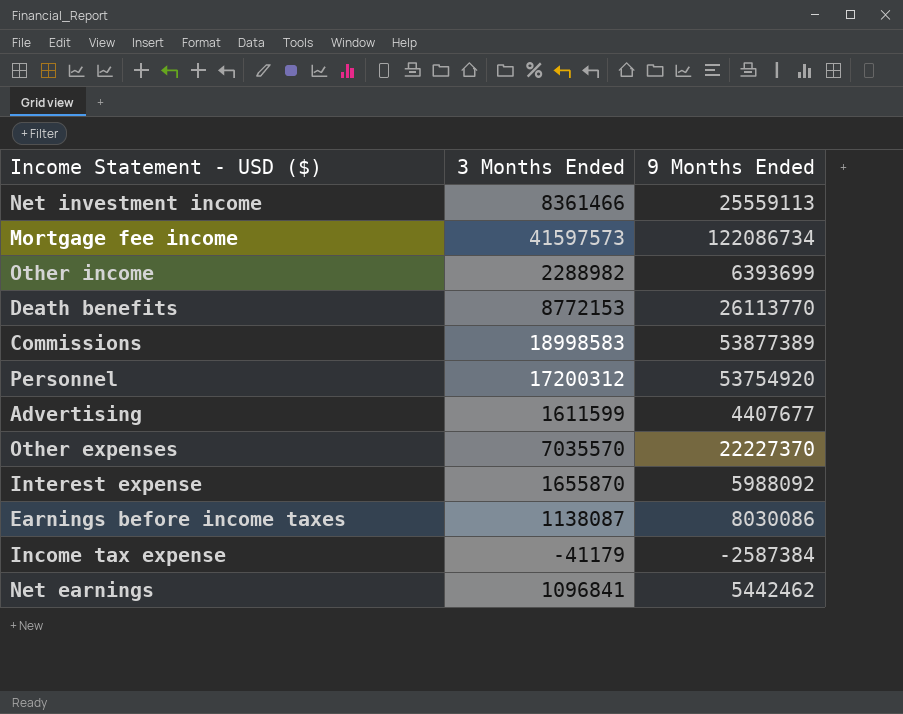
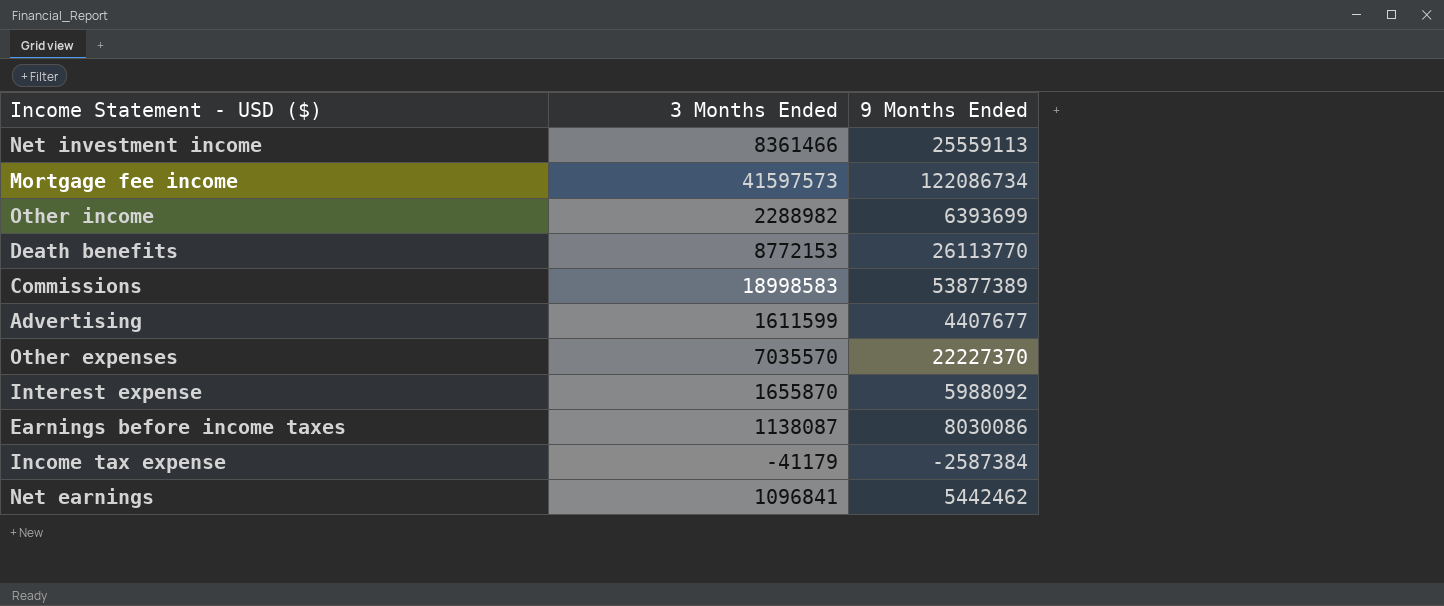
row Personnel: 17200312 | 53754920 -> none

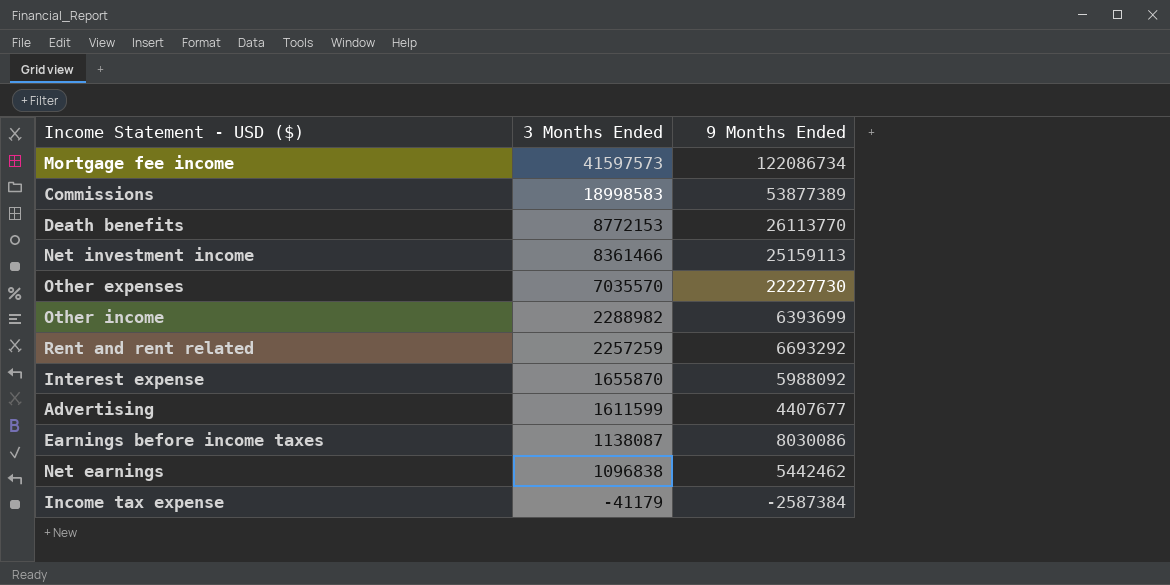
row order: none -> 3 Months Ended descending
Net investment income | 9 Months Ended: 25559113 -> 25159113
Other expenses | 9 Months Ended: 22227370 -> 22227730
row Rent and rent related: none -> 2257259 | 6693292
Net earnings | 3 Months Ended: 1096841 -> 1096838

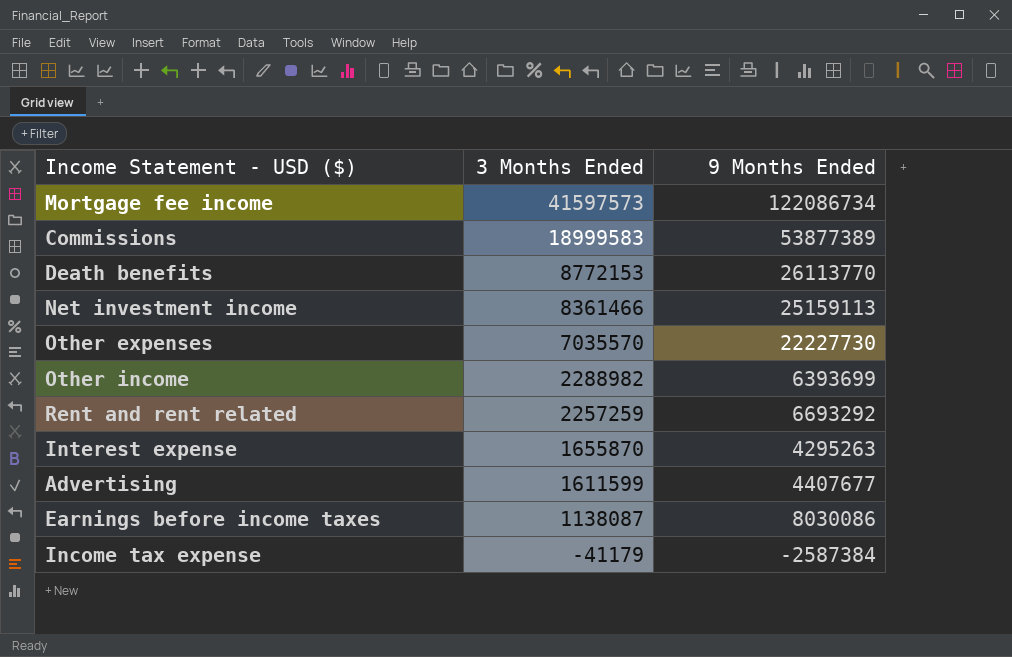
row Net earnings: 1096838 | 5442462 -> none
Commissions | 3 Months Ended: 18998583 -> 18999583
Interest expense | 9 Months Ended: 5988092 -> 4295263

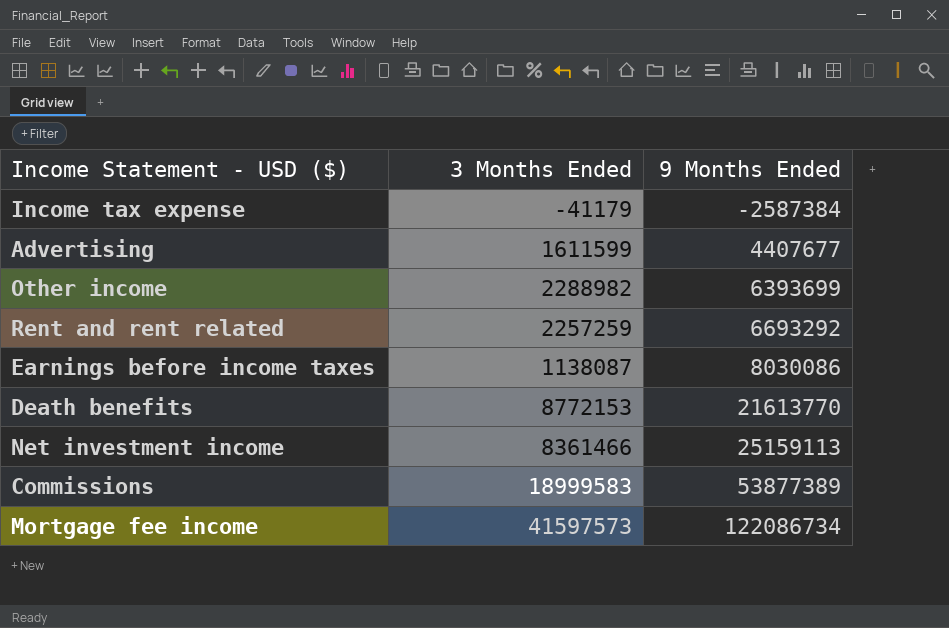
row order: 3 Months Ended descending -> 9 Months Ended ascending
row Other expenses: 7035570 | 22227730 -> none
row Interest expense: 1655870 | 4295263 -> none
Death benefits | 9 Months Ended: 26113770 -> 21613770

